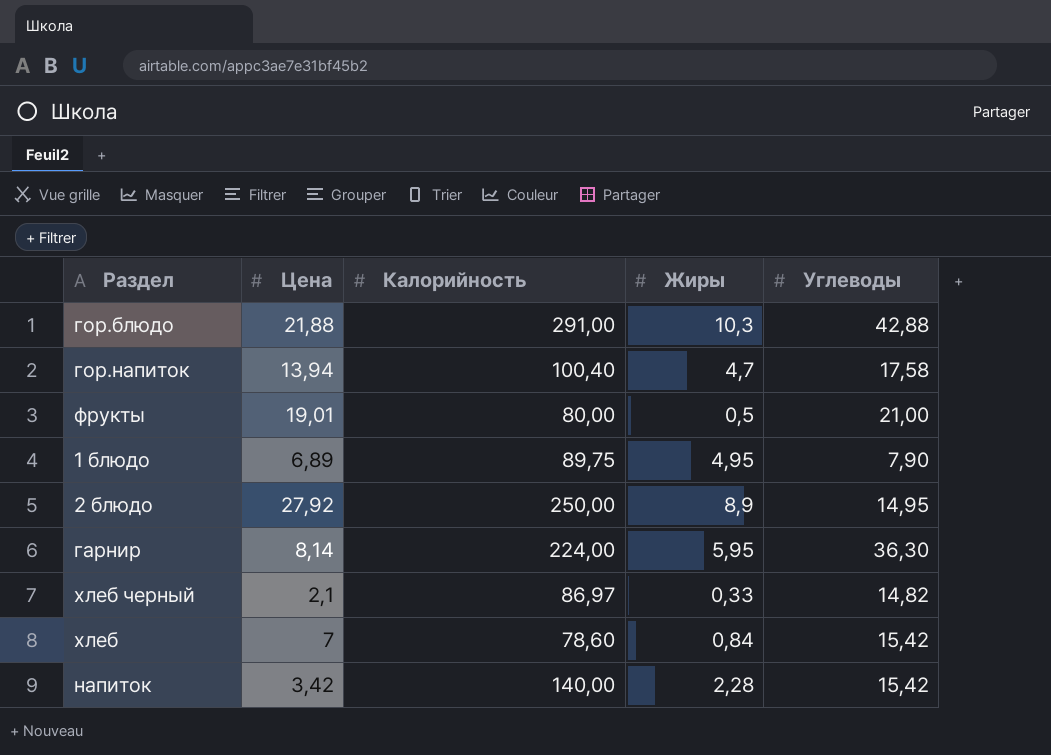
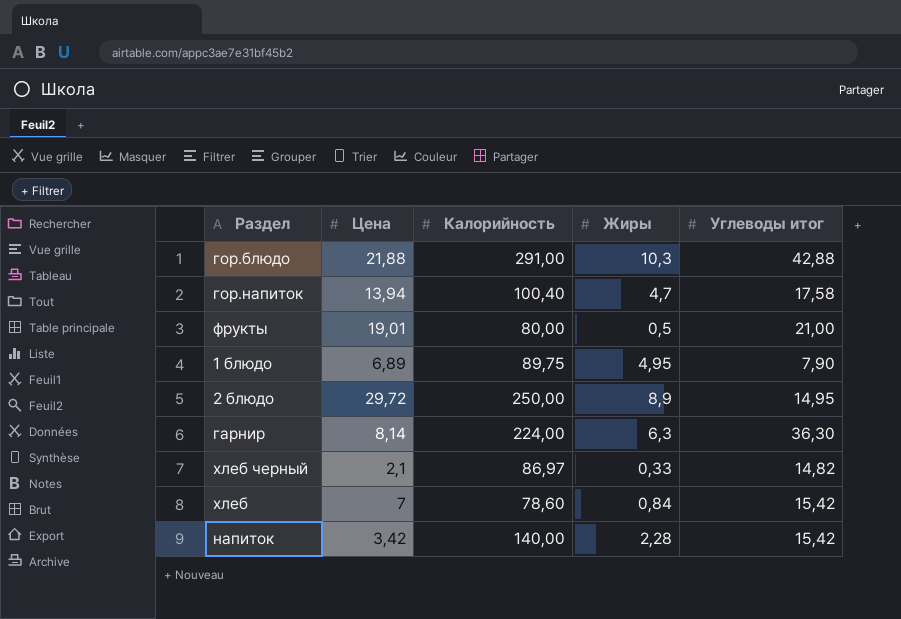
column name: Углеводы -> Углеводы итог
2 блюдо | Цена: 27,92 -> 29,72
гарнир | Жиры: 5,95 -> 6,3

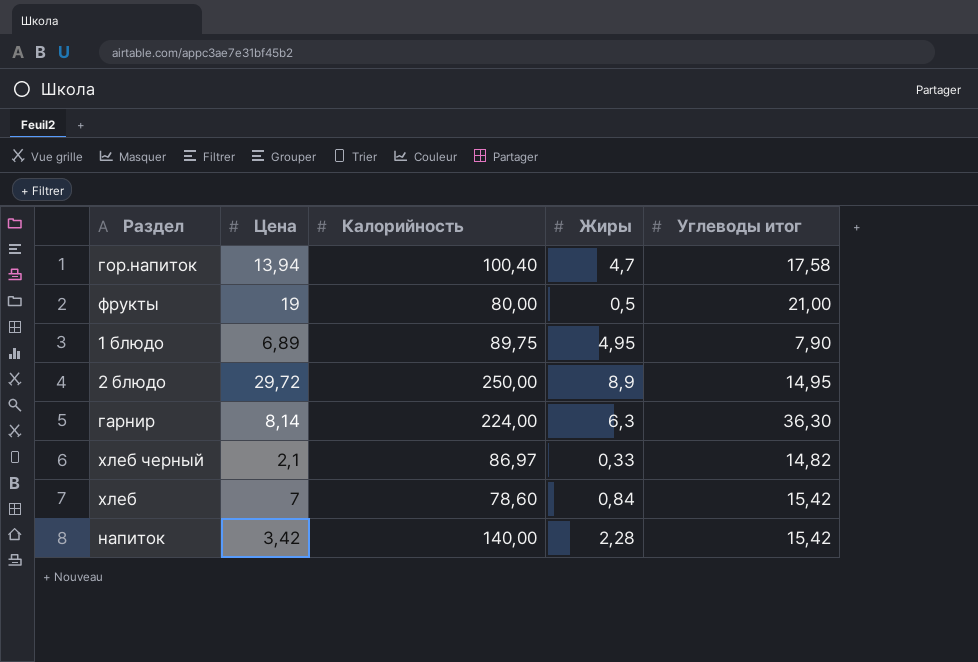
row гор.блюдо: 21,88 | 291,00 | 10,3 | 42,88 -> none
фрукты | Цена: 19,01 -> 19

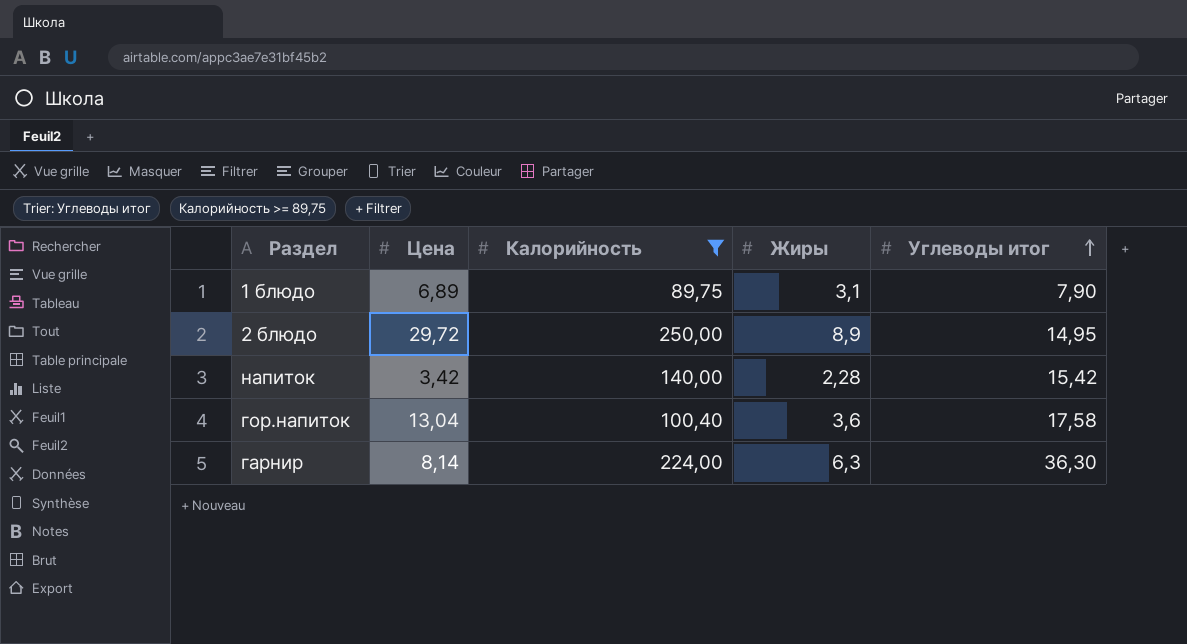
filter: none -> Калорийность >= 89,75
row order: none -> Углеводы итог ascending
1 блюдо | Жиры: 4,95 -> 3,1
гор.напиток | Цена: 13,94 -> 13,04
гор.напиток | Жиры: 4,7 -> 3,6

